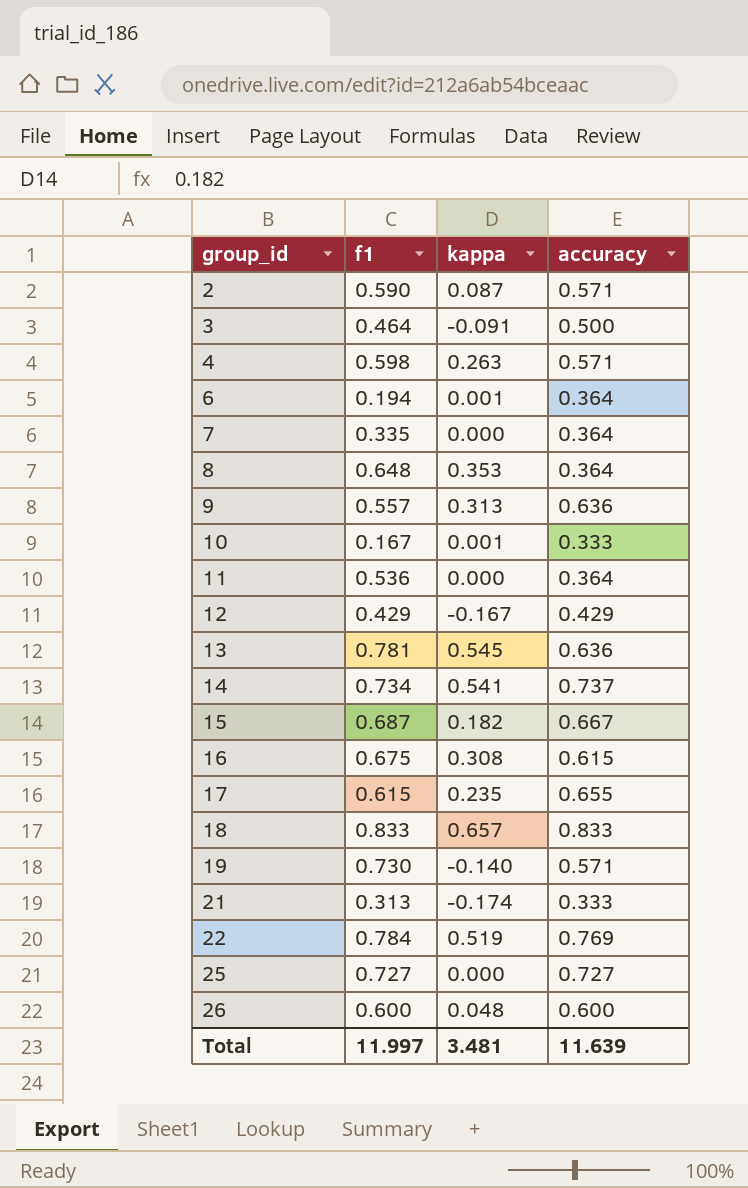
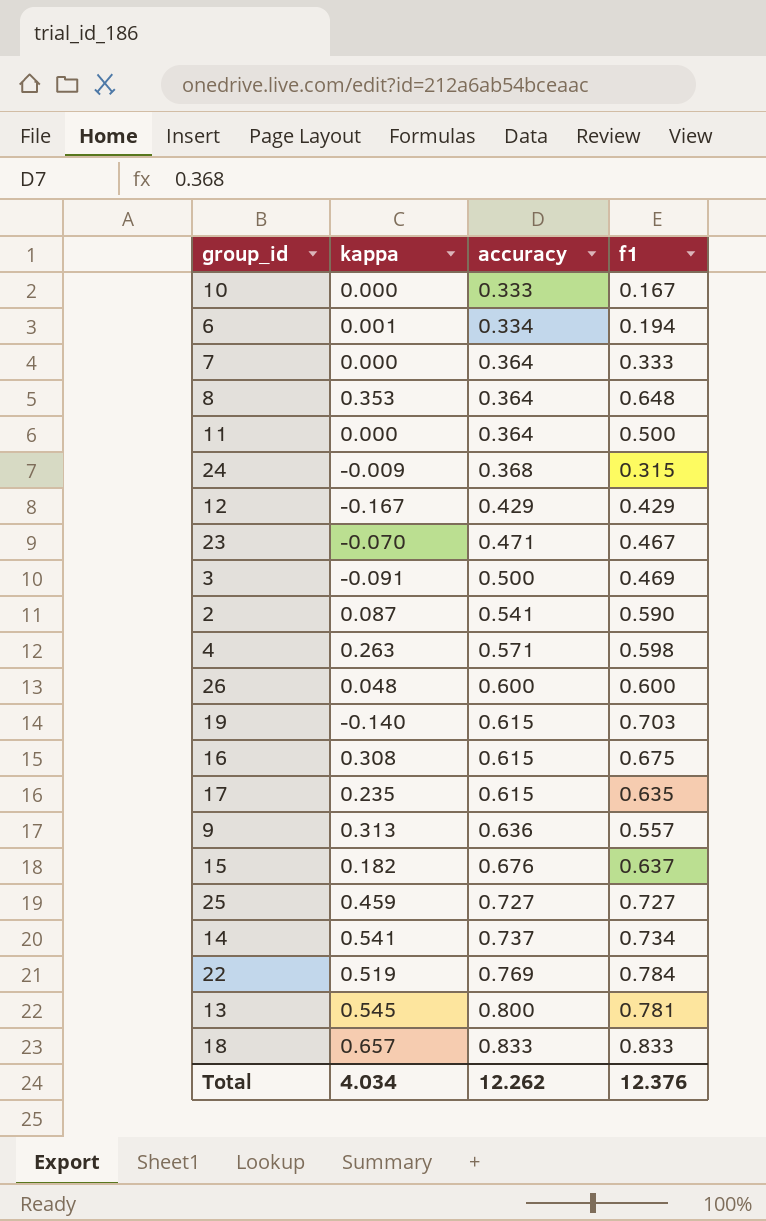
row order: group_id ascending -> accuracy ascending
column f1 | position: 2 -> 4
row 21: 0.313 | -0.174 | 0.333 -> none
10 | kappa: 0.001 -> 0.000
6 | accuracy: 0.364 -> 0.334
7 | f1: 0.335 -> 0.333
11 | f1: 0.536 -> 0.500
row 24: none -> -0.009 | 0.368 | 0.315
row 23: none -> -0.070 | 0.471 | 0.467
3 | f1: 0.464 -> 0.469
2 | accuracy: 0.571 -> 0.541
19 | accuracy: 0.571 -> 0.615
19 | f1: 0.730 -> 0.703
17 | accuracy: 0.655 -> 0.615
17 | f1: 0.615 -> 0.635
15 | accuracy: 0.667 -> 0.676
15 | f1: 0.687 -> 0.637
25 | kappa: 0.000 -> 0.459
13 | accuracy: 0.636 -> 0.800
Total | kappa: 3.481 -> 4.034
Total | accuracy: 11.639 -> 12.262
Total | f1: 11.997 -> 12.376

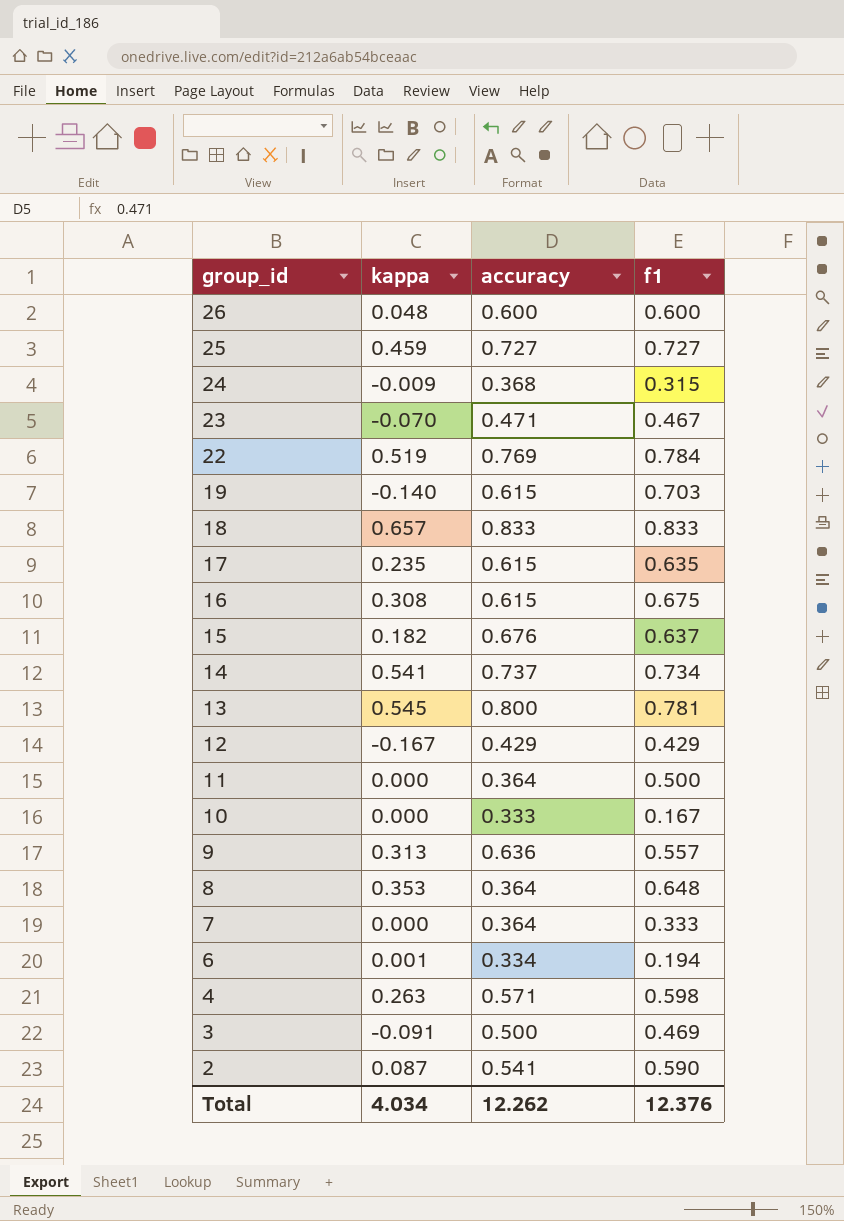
row order: accuracy ascending -> group_id descending

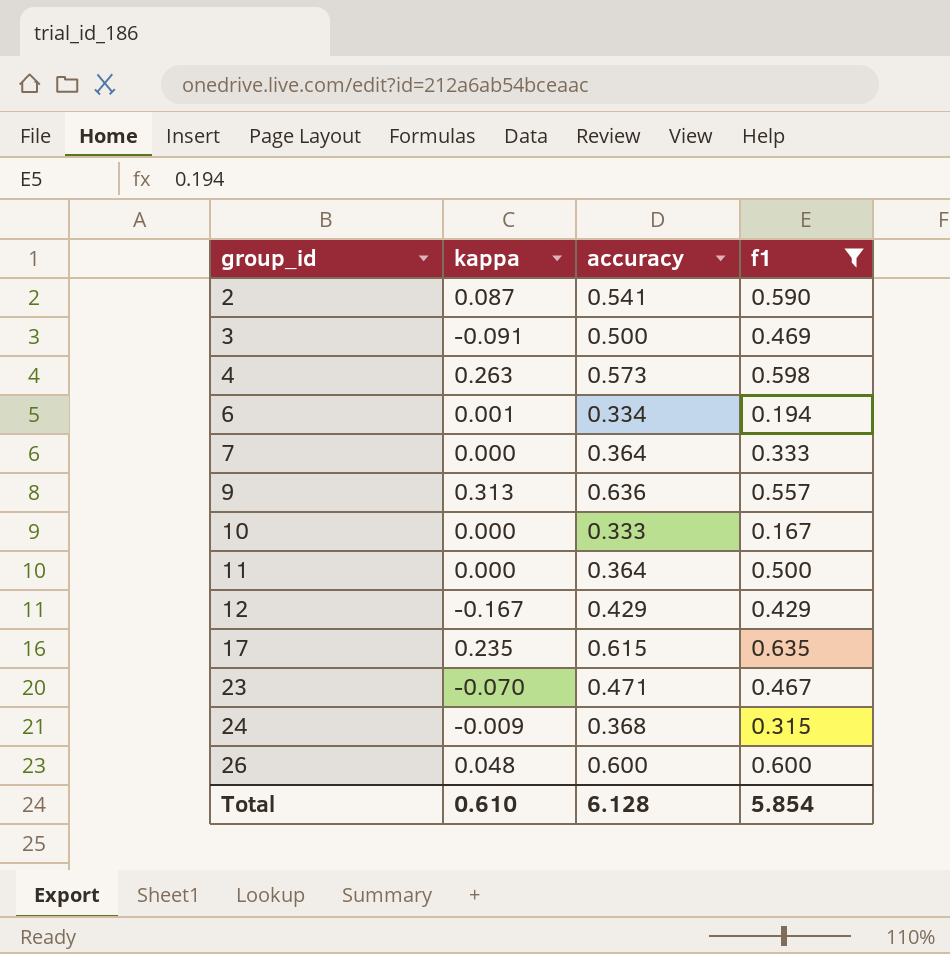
filter: none -> f1 <= 0.635
row order: group_id descending -> group_id ascending
4 | accuracy: 0.571 -> 0.573
Total | kappa: 4.034 -> 0.610
Total | accuracy: 12.262 -> 6.128
Total | f1: 12.376 -> 5.854

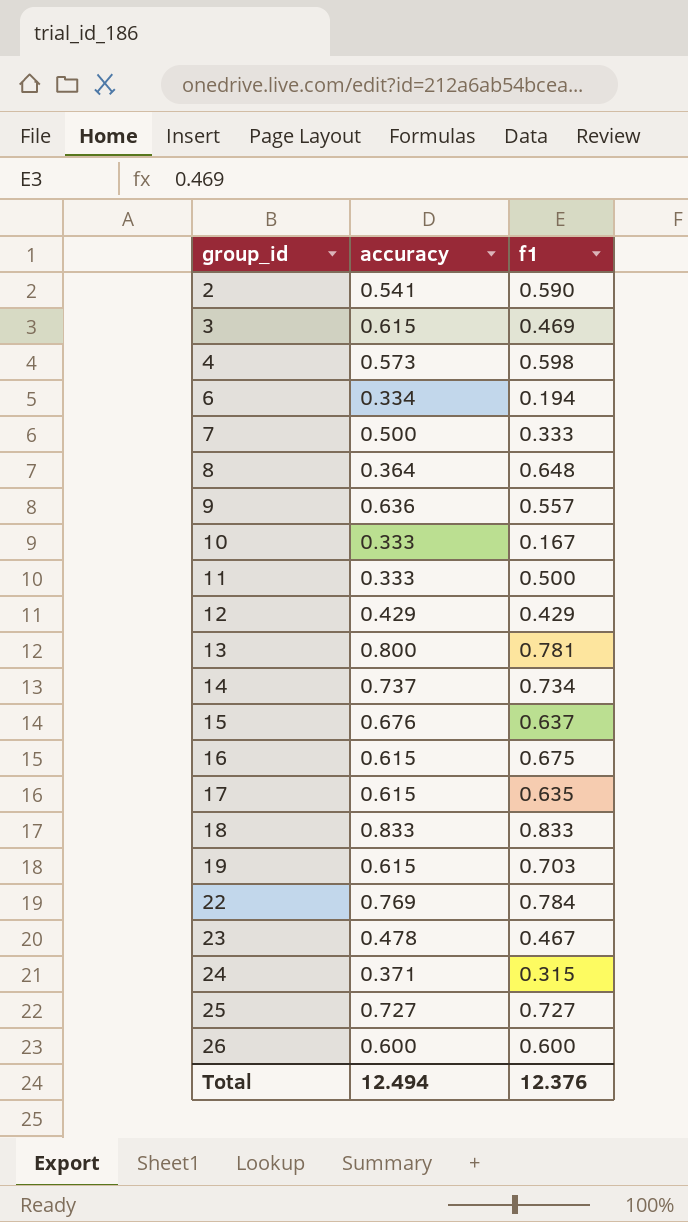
filter: f1 <= 0.635 -> none
column kappa | position: 2 -> none
3 | accuracy: 0.500 -> 0.615
7 | accuracy: 0.364 -> 0.500
11 | accuracy: 0.364 -> 0.333
23 | accuracy: 0.471 -> 0.478
24 | accuracy: 0.368 -> 0.371
Total | accuracy: 6.128 -> 12.494
Total | f1: 5.854 -> 12.376

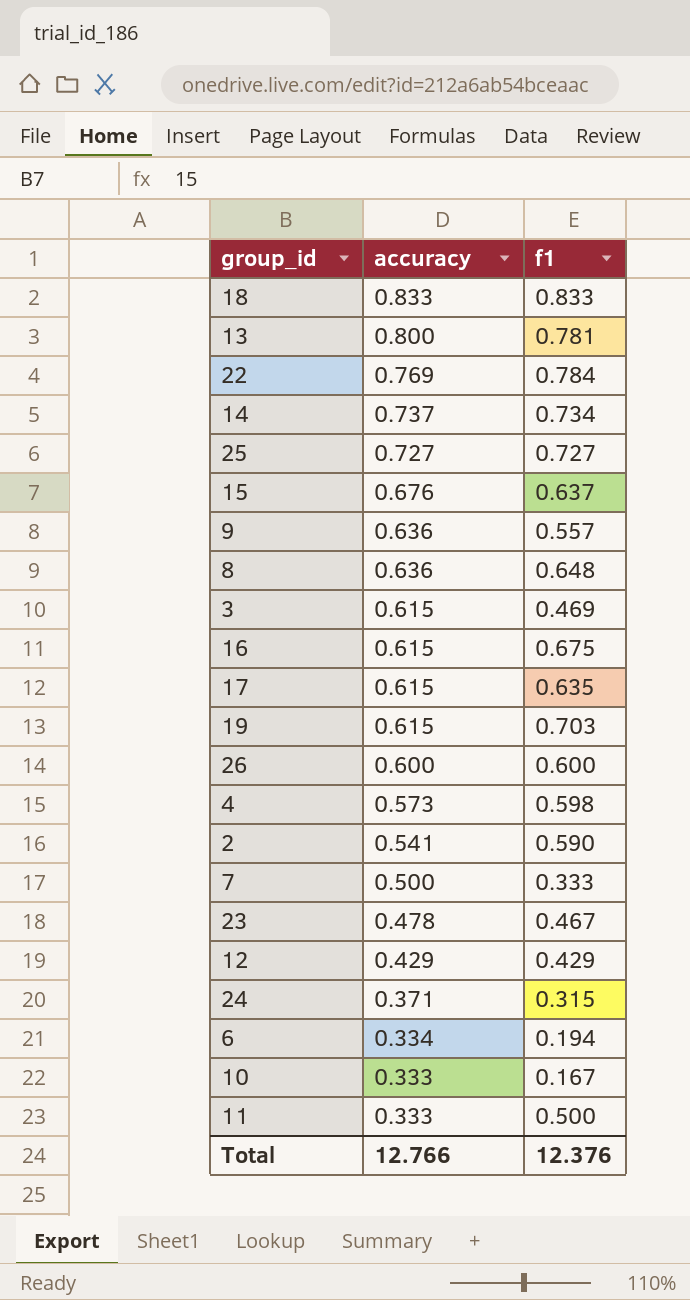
row order: group_id ascending -> accuracy descending
8 | accuracy: 0.364 -> 0.636
Total | accuracy: 12.494 -> 12.766

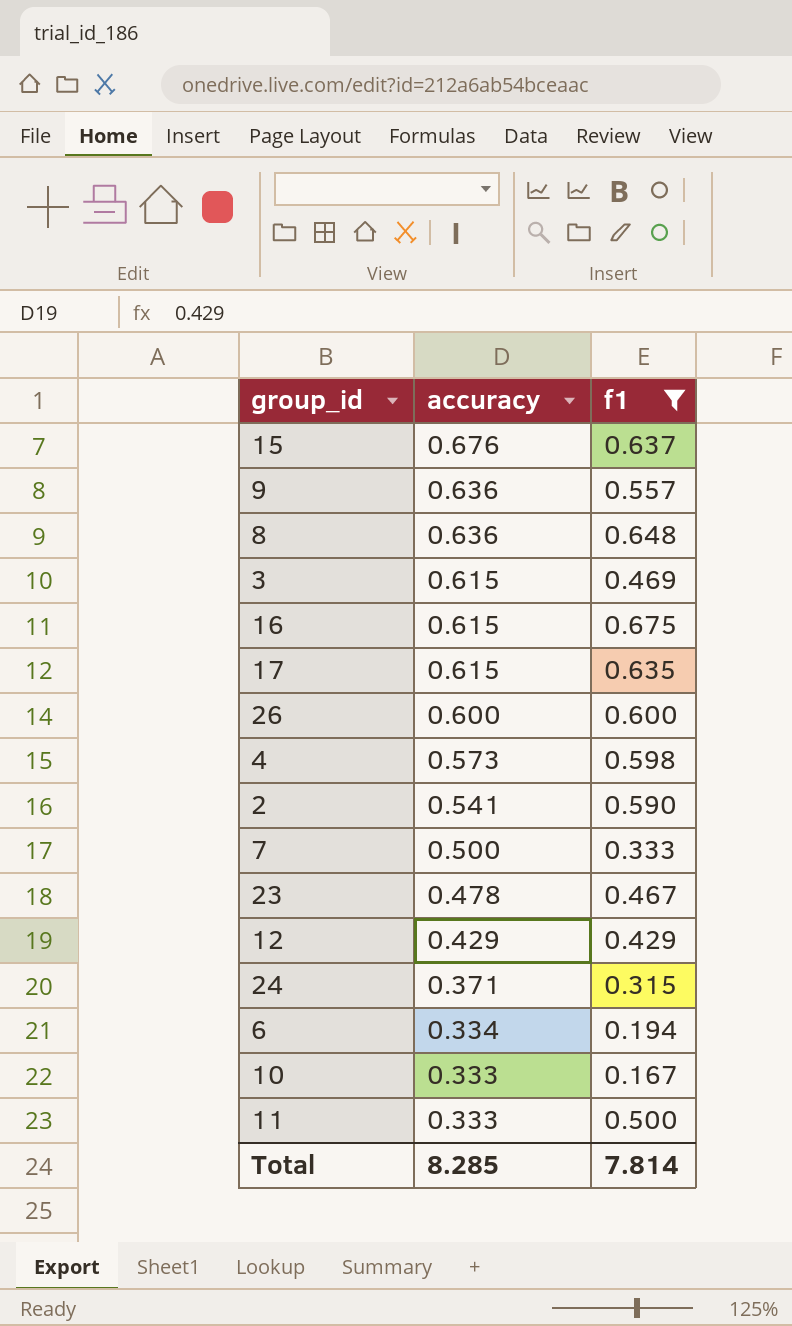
filter: none -> f1 <= 0.675
Total | accuracy: 12.766 -> 8.285
Total | f1: 12.376 -> 7.814

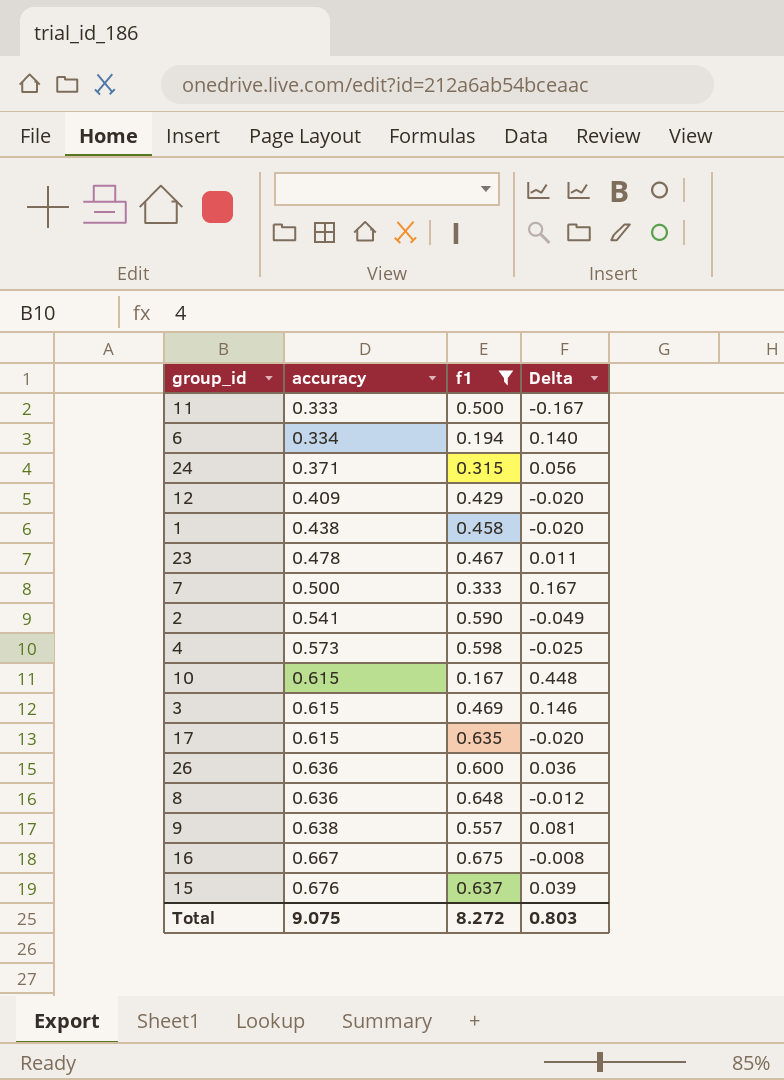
row order: accuracy descending -> accuracy ascending
column Delta | formula: none -> [accuracy] - [f1]
12 | accuracy: 0.429 -> 0.409
row 1: none -> 0.438 | 0.458 | -0.020
10 | accuracy: 0.333 -> 0.615
26 | accuracy: 0.600 -> 0.636
9 | accuracy: 0.636 -> 0.638
16 | accuracy: 0.615 -> 0.667
Total | accuracy: 8.285 -> 9.075
Total | f1: 7.814 -> 8.272

